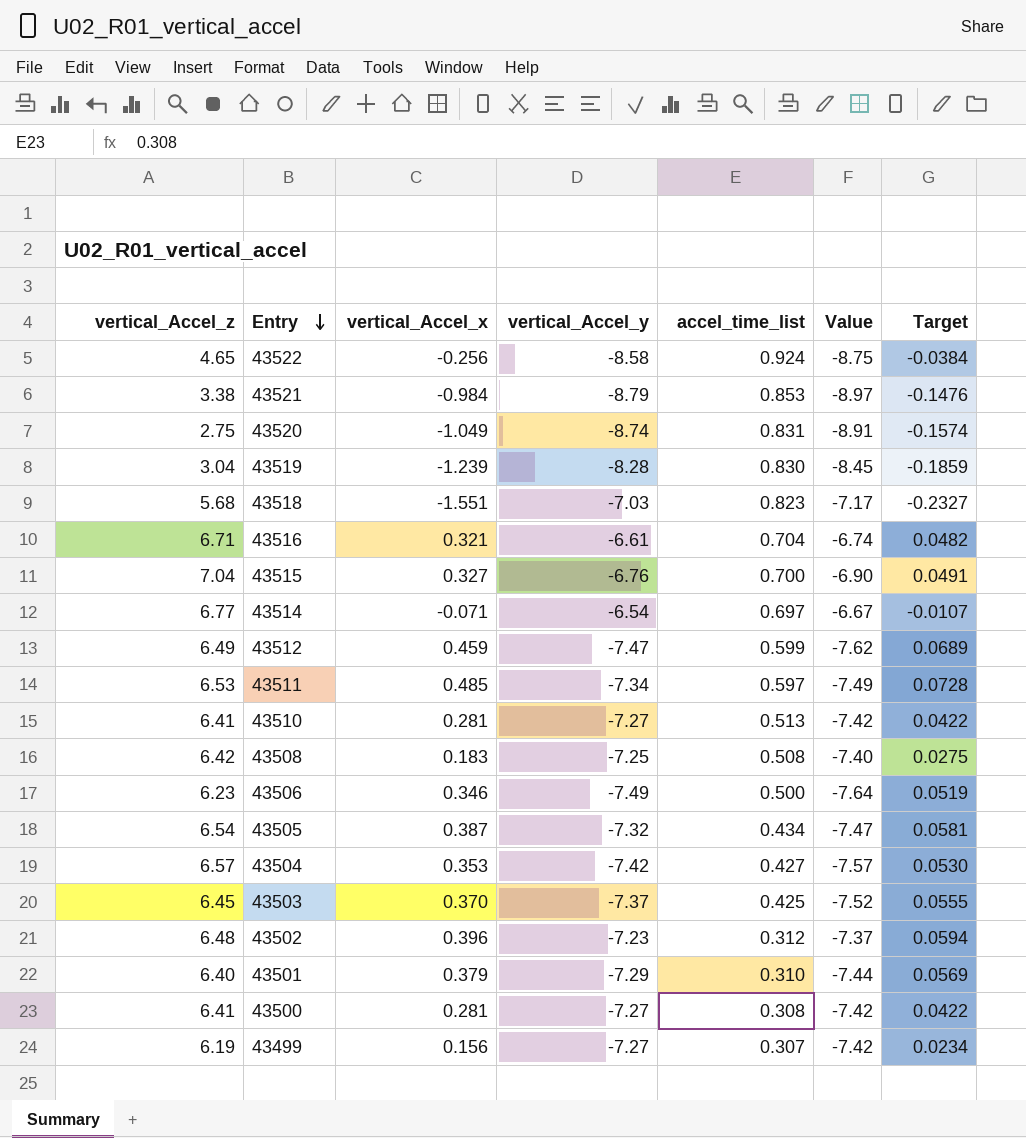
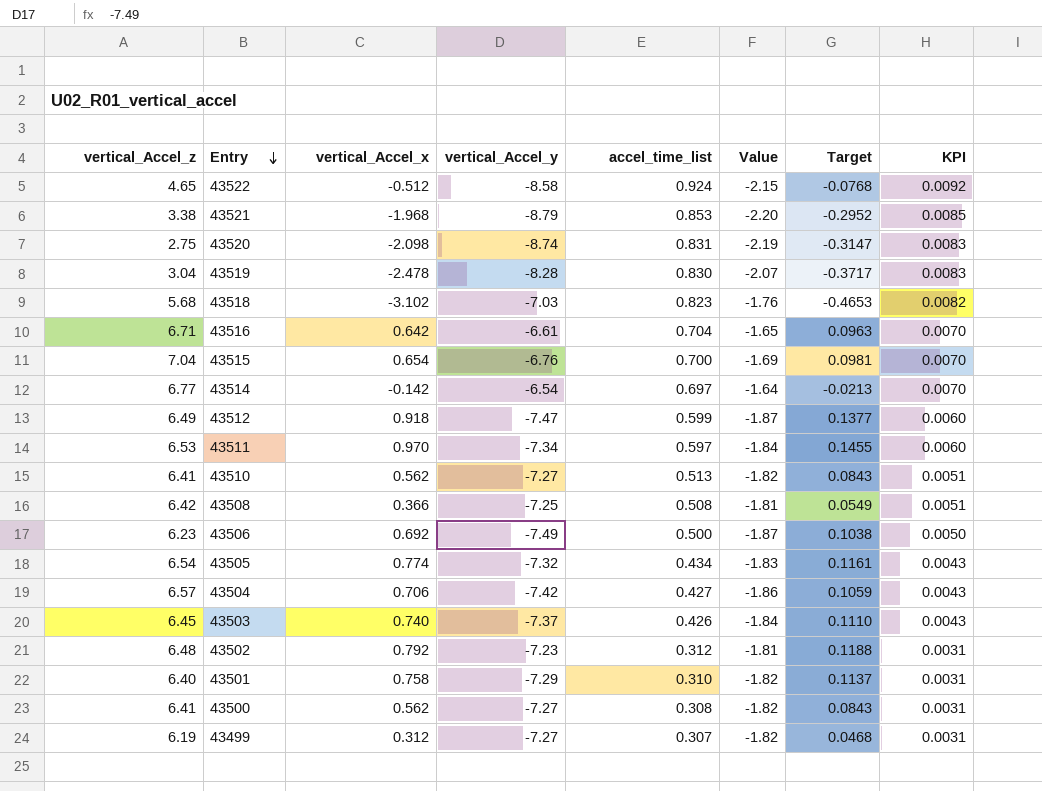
column Value | formula: [vertical_Accel_y] * 1.02 -> [vertical_Accel_y] * 0.25
column KPI | formula: none -> [accel_time_list] * 0.01
43522 | vertical_Accel_x: -0.256 -> -0.512
43522 | Target: -0.0384 -> -0.0768
43521 | vertical_Accel_x: -0.984 -> -1.968
43521 | Target: -0.1476 -> -0.2952
43520 | vertical_Accel_x: -1.049 -> -2.098
43520 | Target: -0.1574 -> -0.3147
43519 | vertical_Accel_x: -1.239 -> -2.478
43519 | Target: -0.1859 -> -0.3717
43518 | vertical_Accel_x: -1.551 -> -3.102
43518 | Target: -0.2327 -> -0.4653
43516 | vertical_Accel_x: 0.321 -> 0.642
43516 | Target: 0.0482 -> 0.0963
43515 | vertical_Accel_x: 0.327 -> 0.654
43515 | Target: 0.0491 -> 0.0981
43514 | vertical_Accel_x: -0.071 -> -0.142
43514 | Target: -0.0107 -> -0.0213
43512 | vertical_Accel_x: 0.459 -> 0.918
43512 | Target: 0.0689 -> 0.1377
43511 | vertical_Accel_x: 0.485 -> 0.970
43511 | Target: 0.0728 -> 0.1455
43510 | vertical_Accel_x: 0.281 -> 0.562
43510 | Target: 0.0422 -> 0.0843
43508 | vertical_Accel_x: 0.183 -> 0.366
43508 | Target: 0.0275 -> 0.0549
43506 | vertical_Accel_x: 0.346 -> 0.692
43506 | Target: 0.0519 -> 0.1038
43505 | vertical_Accel_x: 0.387 -> 0.774
43505 | Target: 0.0581 -> 0.1161
43504 | vertical_Accel_x: 0.353 -> 0.706
43504 | Target: 0.0530 -> 0.1059
43503 | vertical_Accel_x: 0.370 -> 0.740
43503 | accel_time_list: 0.425 -> 0.426
43503 | Target: 0.0555 -> 0.1110
43502 | vertical_Accel_x: 0.396 -> 0.792
43502 | Target: 0.0594 -> 0.1188
43501 | vertical_Accel_x: 0.379 -> 0.758
43501 | Target: 0.0569 -> 0.1137
43500 | vertical_Accel_x: 0.281 -> 0.562
43500 | Target: 0.0422 -> 0.0843
43499 | vertical_Accel_x: 0.156 -> 0.312
43499 | Target: 0.0234 -> 0.0468

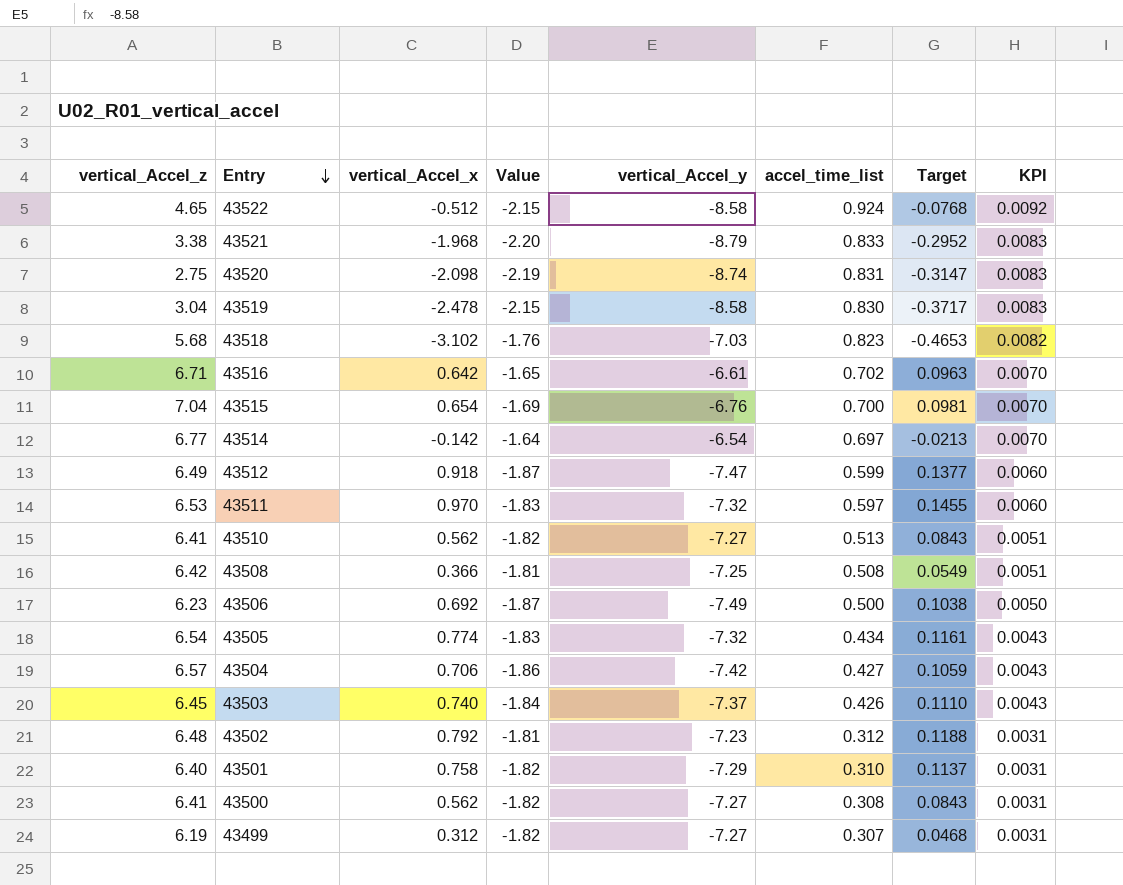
column Value | position: 6 -> 4
43521 | accel_time_list: 0.853 -> 0.833
43521 | KPI: 0.0085 -> 0.0083
43519 | Value: -2.07 -> -2.15
43519 | vertical_Accel_y: -8.28 -> -8.58
43516 | accel_time_list: 0.704 -> 0.702
43511 | Value: -1.84 -> -1.83
43511 | vertical_Accel_y: -7.34 -> -7.32

